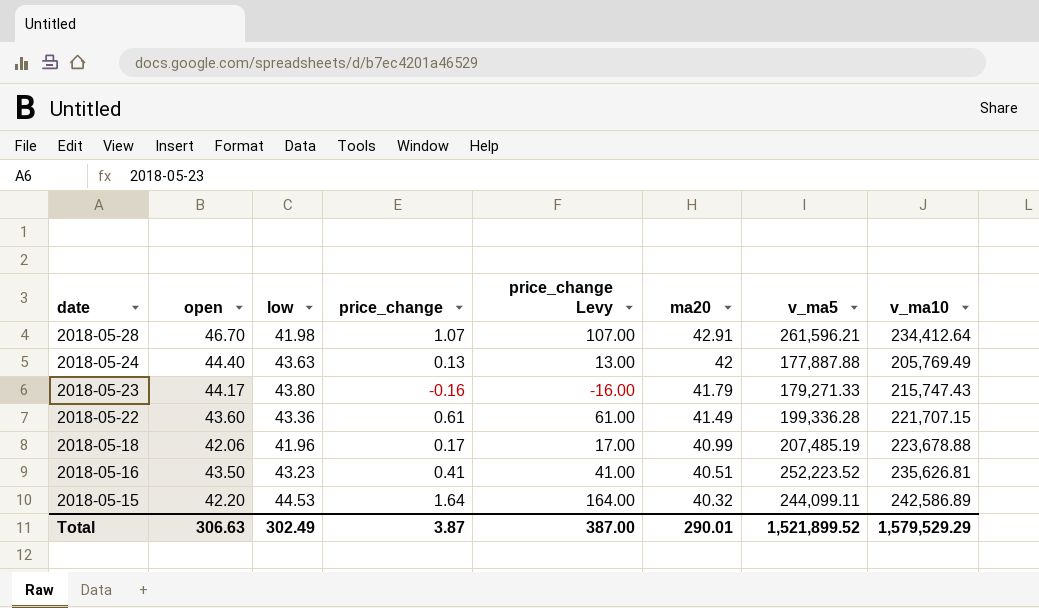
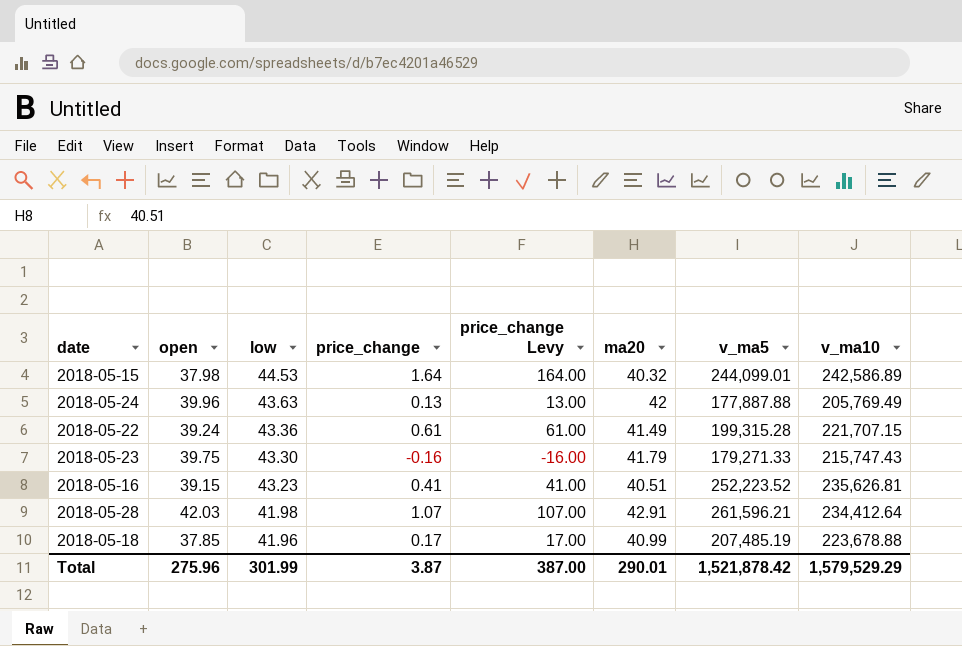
row order: date descending -> low descending
2018-05-15 | open: 42.20 -> 37.98
2018-05-15 | v_ma5: 244,099.11 -> 244,099.01
2018-05-24 | open: 44.40 -> 39.96
2018-05-22 | open: 43.60 -> 39.24
2018-05-22 | v_ma5: 199,336.28 -> 199,315.28
2018-05-23 | open: 44.17 -> 39.75
2018-05-23 | low: 43.80 -> 43.30
2018-05-16 | open: 43.50 -> 39.15
2018-05-28 | open: 46.70 -> 42.03
2018-05-18 | open: 42.06 -> 37.85
Total | open: 306.63 -> 275.96
Total | low: 302.49 -> 301.99
Total | v_ma5: 1,521,899.52 -> 1,521,878.42

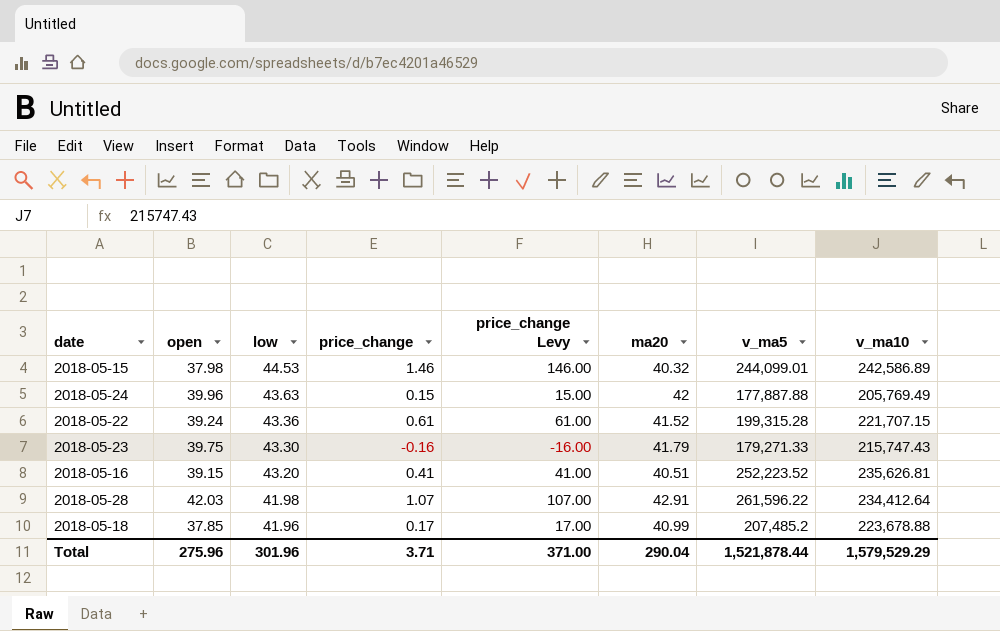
2018-05-15 | price_change: 1.64 -> 1.46
2018-05-15 | price_change Levy: 164.00 -> 146.00
2018-05-24 | price_change: 0.13 -> 0.15
2018-05-24 | price_change Levy: 13.00 -> 15.00
2018-05-22 | ma20: 41.49 -> 41.52
2018-05-16 | low: 43.23 -> 43.20
2018-05-28 | v_ma5: 261,596.21 -> 261,596.22
2018-05-18 | v_ma5: 207,485.19 -> 207,485.2
Total | low: 301.99 -> 301.96
Total | price_change: 3.87 -> 3.71
Total | price_change Levy: 387.00 -> 371.00
Total | ma20: 290.01 -> 290.04
Total | v_ma5: 1,521,878.42 -> 1,521,878.44

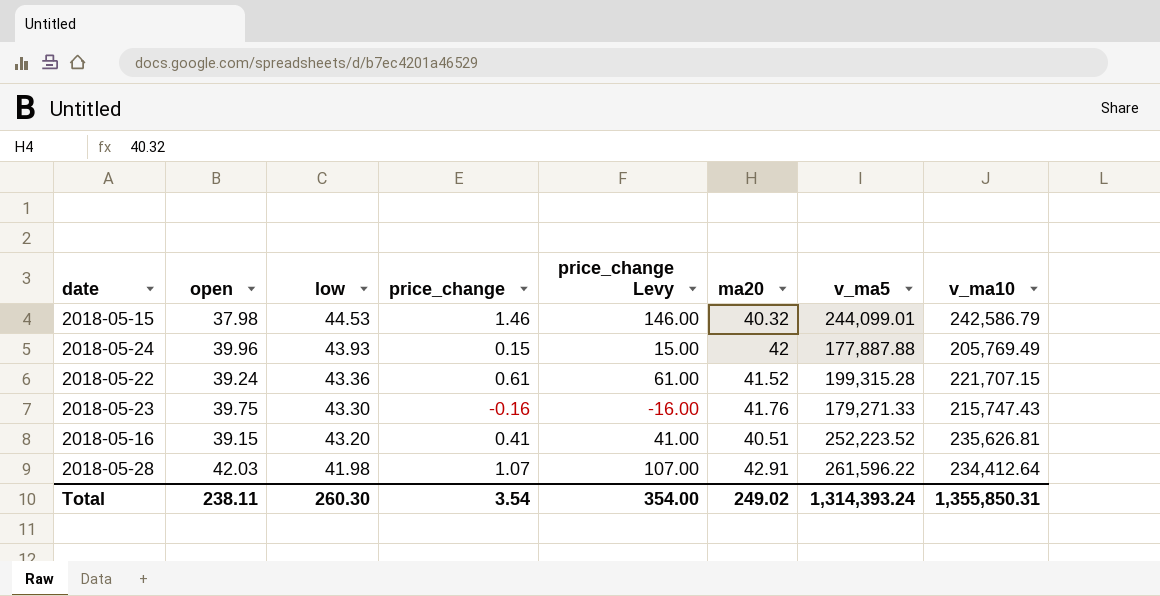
row 2018-05-18: 37.85 | 41.96 | 0.17 | 17.00 | 40.99 | 207,485.2 | 223,678.88 -> none
2018-05-15 | v_ma10: 242,586.89 -> 242,586.79
2018-05-24 | low: 43.63 -> 43.93
2018-05-23 | ma20: 41.79 -> 41.76
Total | open: 275.96 -> 238.11
Total | low: 301.96 -> 260.30
Total | price_change: 3.71 -> 3.54
Total | price_change Levy: 371.00 -> 354.00
Total | ma20: 290.04 -> 249.02
Total | v_ma5: 1,521,878.44 -> 1,314,393.24
Total | v_ma10: 1,579,529.29 -> 1,355,850.31

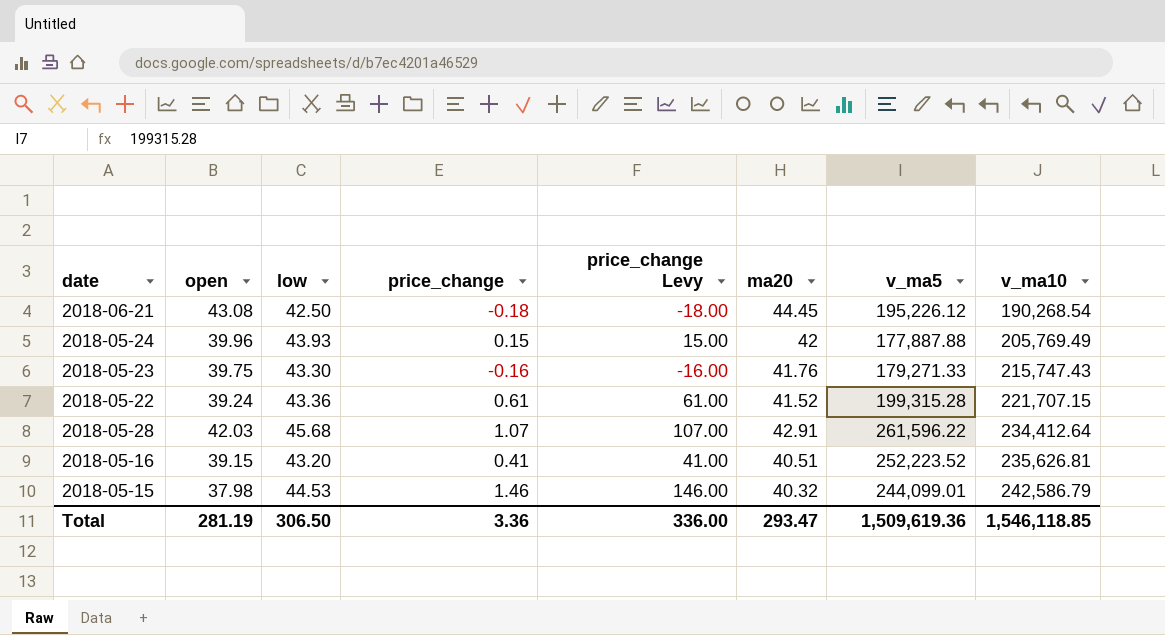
row order: low descending -> v_ma10 ascending
row 2018-06-21: none -> 43.08 | 42.50 | -0.18 | -18.00 | 44.45 | 195,226.12 | 190,268.54
2018-05-28 | low: 41.98 -> 45.68
Total | open: 238.11 -> 281.19
Total | low: 260.30 -> 306.50
Total | price_change: 3.54 -> 3.36
Total | price_change Levy: 354.00 -> 336.00
Total | ma20: 249.02 -> 293.47
Total | v_ma5: 1,314,393.24 -> 1,509,619.36
Total | v_ma10: 1,355,850.31 -> 1,546,118.85

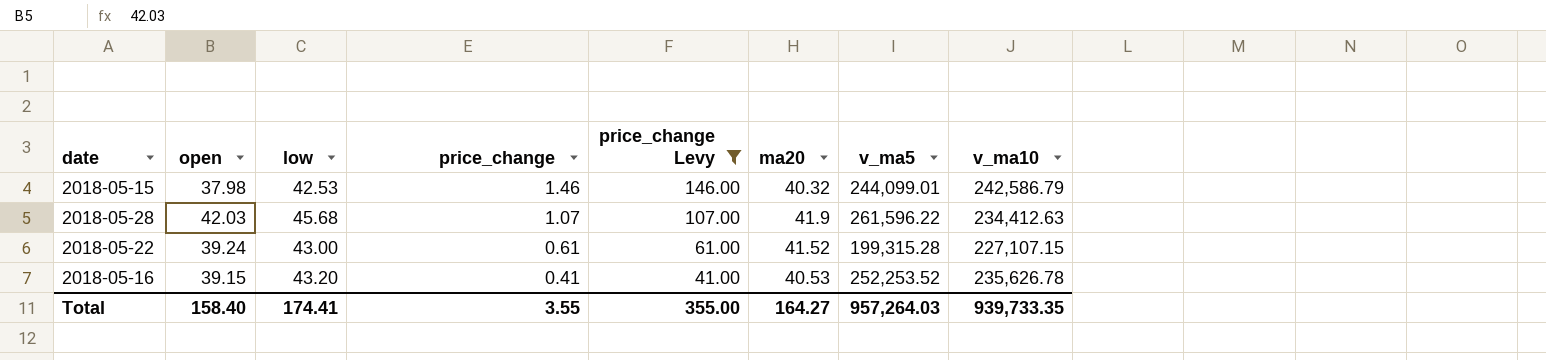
filter: none -> price_change Levy >= 41.00
row order: v_ma10 ascending -> price_change descending
2018-05-15 | low: 44.53 -> 42.53
2018-05-28 | ma20: 42.91 -> 41.9
2018-05-28 | v_ma10: 234,412.64 -> 234,412.63
2018-05-22 | low: 43.36 -> 43.00
2018-05-22 | v_ma10: 221,707.15 -> 227,107.15
2018-05-16 | ma20: 40.51 -> 40.53
2018-05-16 | v_ma5: 252,223.52 -> 252,253.52
2018-05-16 | v_ma10: 235,626.81 -> 235,626.78
Total | open: 281.19 -> 158.40
Total | low: 306.50 -> 174.41
Total | price_change: 3.36 -> 3.55
Total | price_change Levy: 336.00 -> 355.00
Total | ma20: 293.47 -> 164.27
Total | v_ma5: 1,509,619.36 -> 957,264.03
Total | v_ma10: 1,546,118.85 -> 939,733.35

